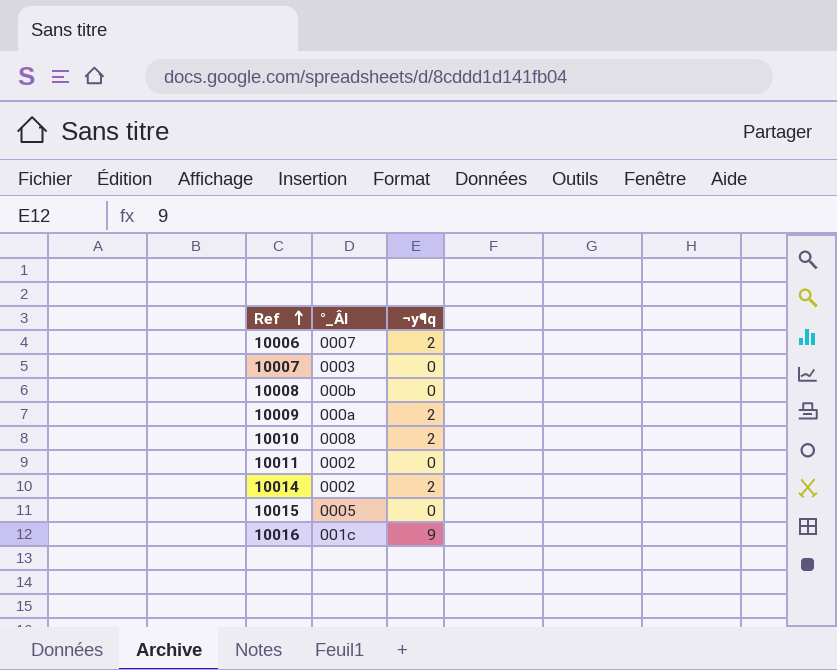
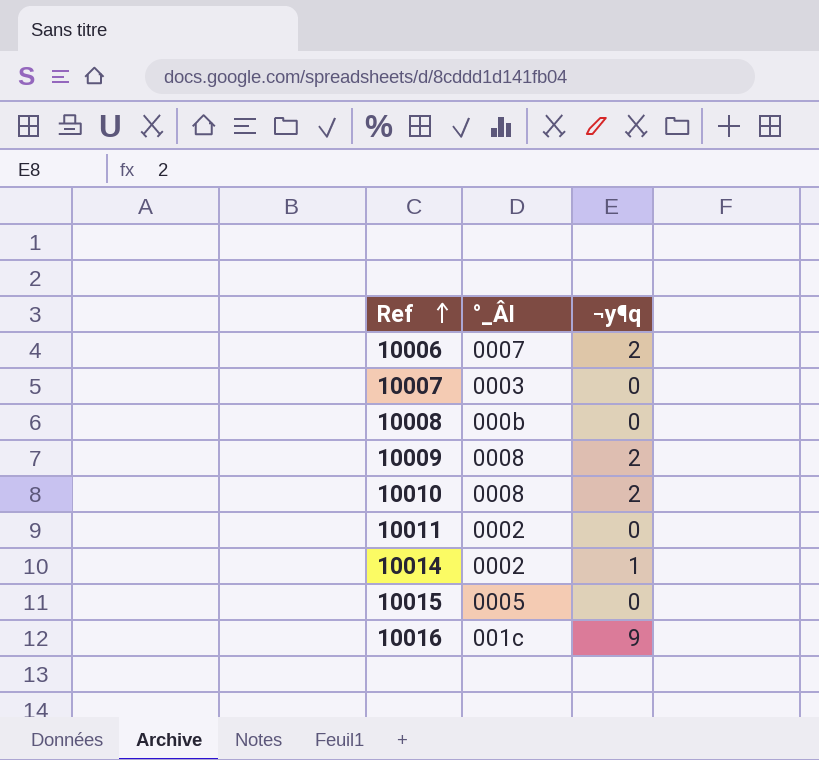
10009 | °_ÂI: 000a -> 0008
10014 | ¬y¶q: 2 -> 1

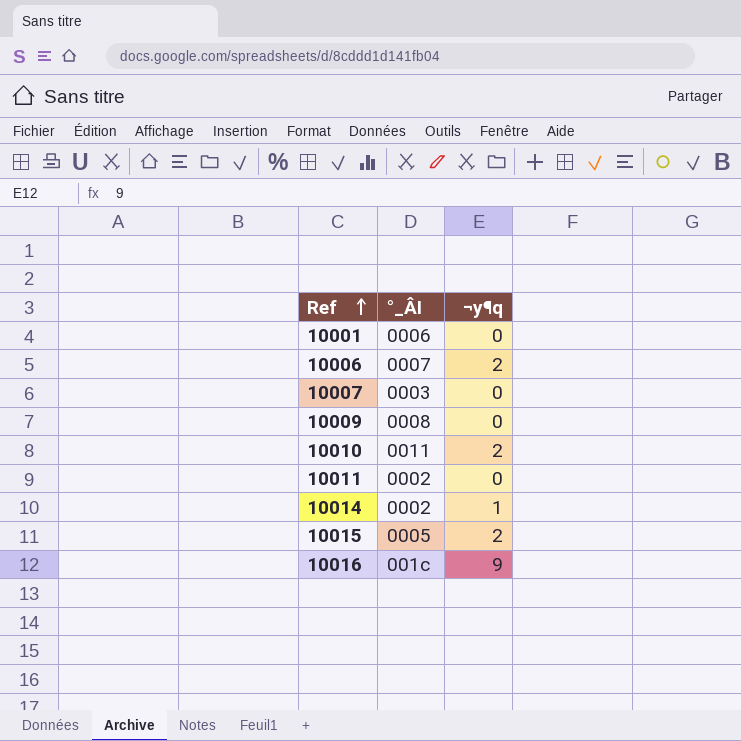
row 10008: 000b | 0 -> none
row 10001: none -> 0006 | 0
10009 | ¬y¶q: 2 -> 0
10010 | °_ÂI: 0008 -> 0011
10015 | ¬y¶q: 0 -> 2

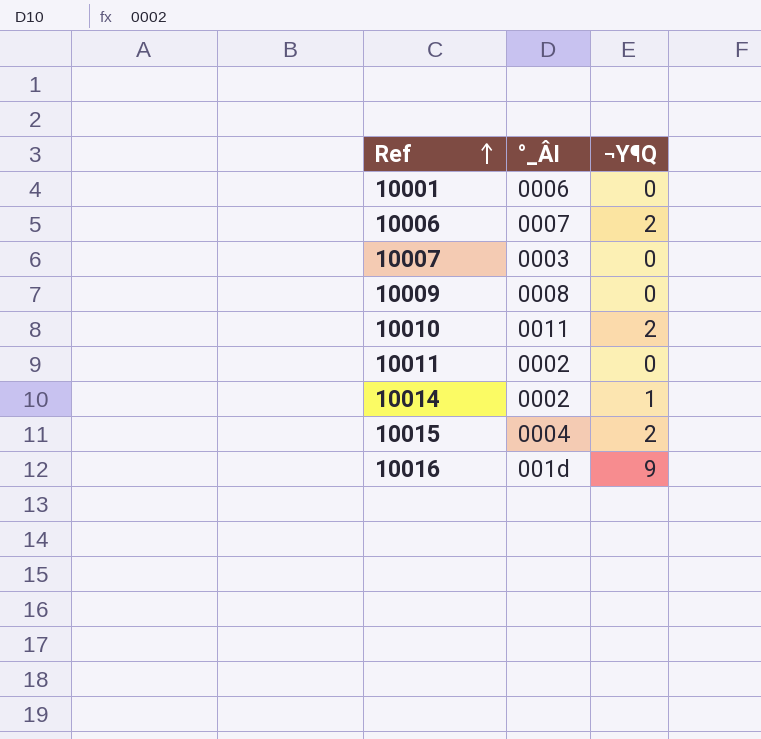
column name: ¬y¶q -> ¬Y¶Q
10015 | °_ÂI: 0005 -> 0004
10016 | °_ÂI: 001c -> 001d

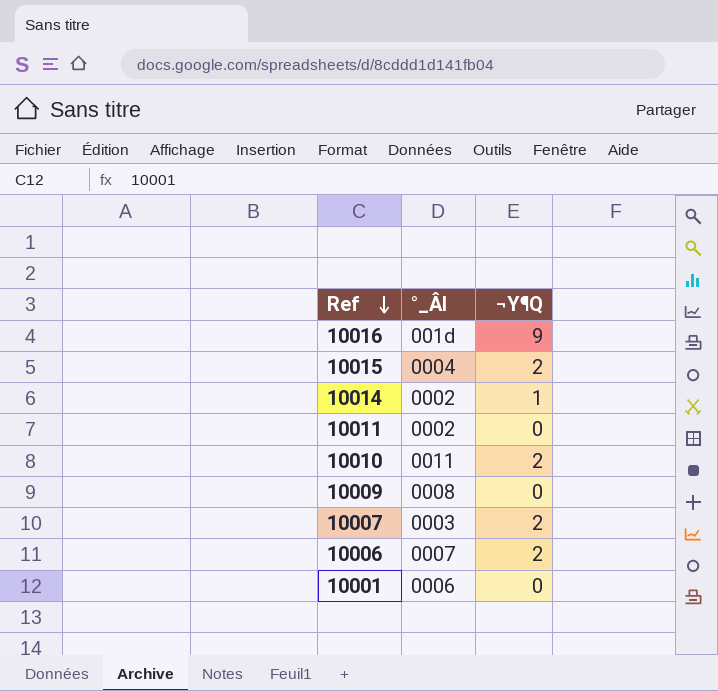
row order: Ref ascending -> Ref descending
10007 | ¬Y¶Q: 0 -> 2

